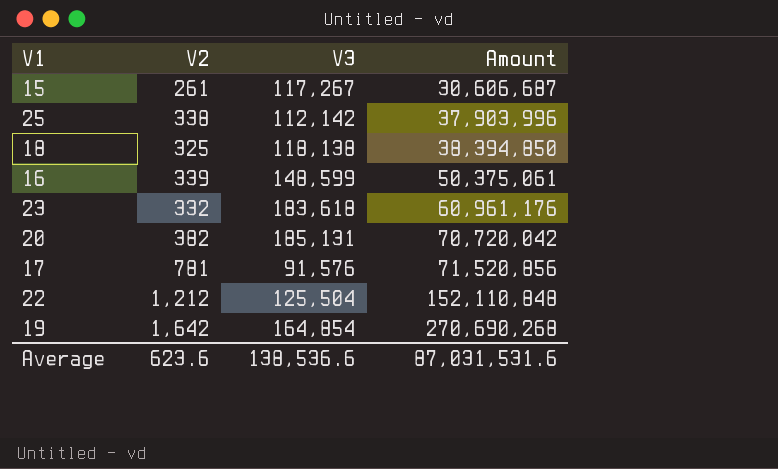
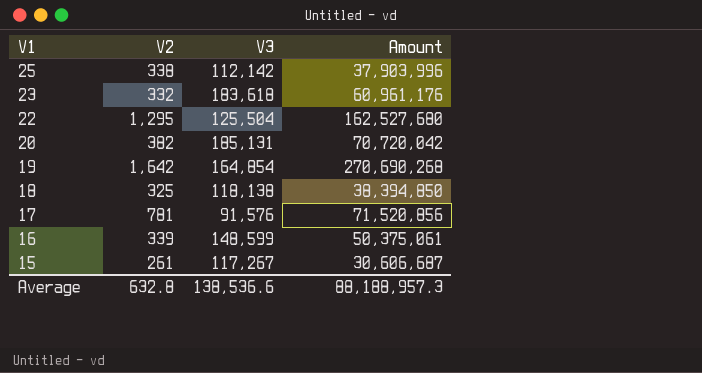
row order: Amount ascending -> V1 descending
22 | V2: 1,212 -> 1,295
22 | Amount: 152,110,848 -> 162,527,680
Average | V2: 623.6 -> 632.8
Average | Amount: 87,031,531.6 -> 88,188,957.3

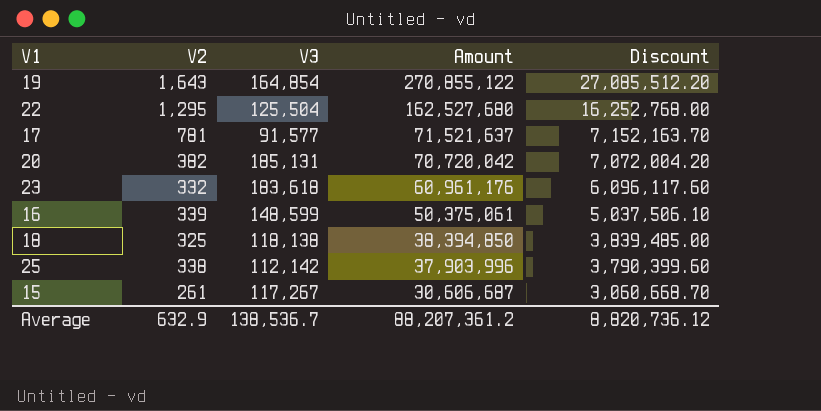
row order: V1 descending -> Amount descending
column Discount | formula: none -> [Amount] * 0.1
19 | V2: 1,642 -> 1,643
19 | Amount: 270,690,268 -> 270,855,122
17 | V3: 91,576 -> 91,577
17 | Amount: 71,520,856 -> 71,521,637
Average | V2: 632.8 -> 632.9
Average | V3: 138,536.6 -> 138,536.7
Average | Amount: 88,188,957.3 -> 88,207,361.2

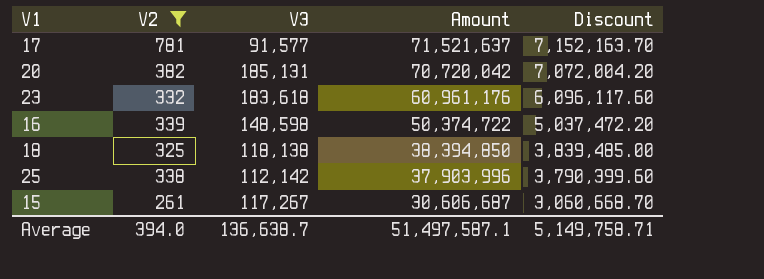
filter: none -> V2 <= 781
16 | V3: 148,599 -> 148,598
16 | Amount: 50,375,061 -> 50,374,722
16 | Discount: 5,037,506.10 -> 5,037,472.20
Average | V2: 632.9 -> 394.0
Average | V3: 138,536.7 -> 136,638.7
Average | Amount: 88,207,361.2 -> 51,497,587.1
Average | Discount: 8,820,736.12 -> 5,149,758.71

